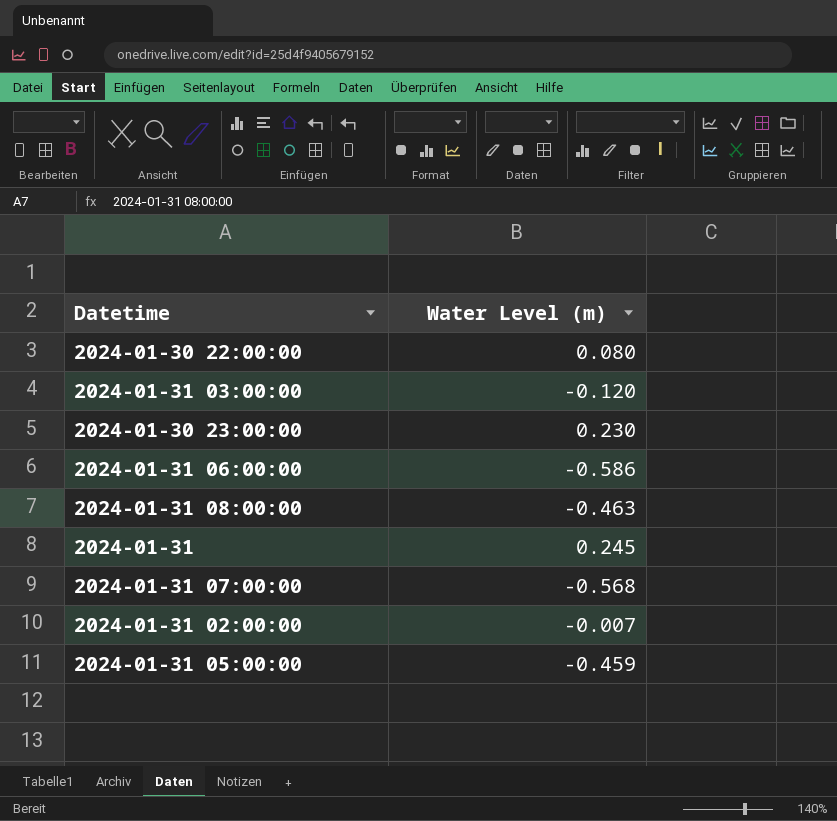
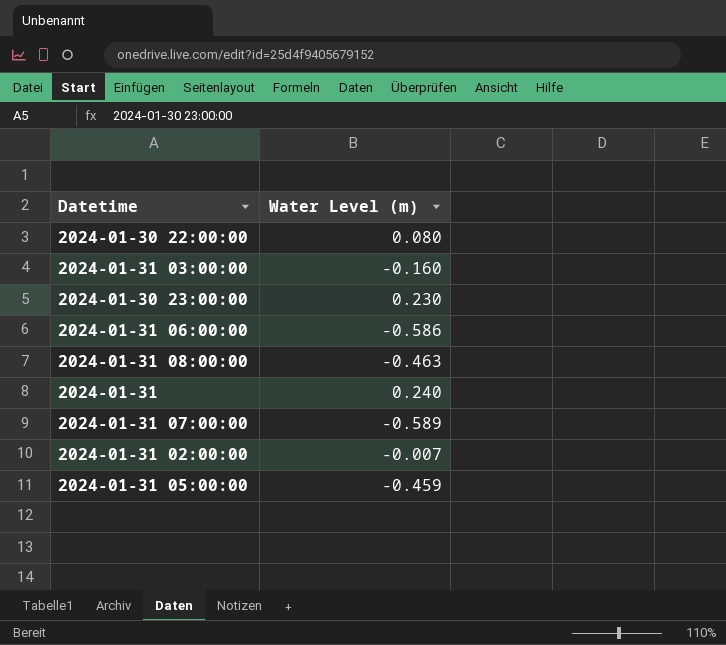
2024-01-31 03:00:00 | Water Level (m): -0.120 -> -0.160
2024-01-31 | Water Level (m): 0.245 -> 0.240
2024-01-31 07:00:00 | Water Level (m): -0.568 -> -0.589

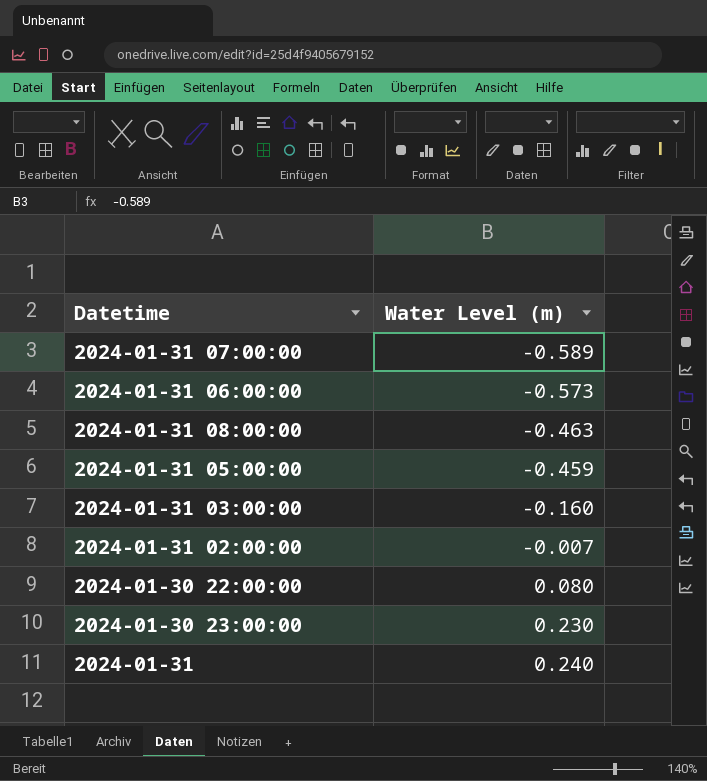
row order: none -> Water Level (m) ascending
2024-01-31 06:00:00 | Water Level (m): -0.586 -> -0.573

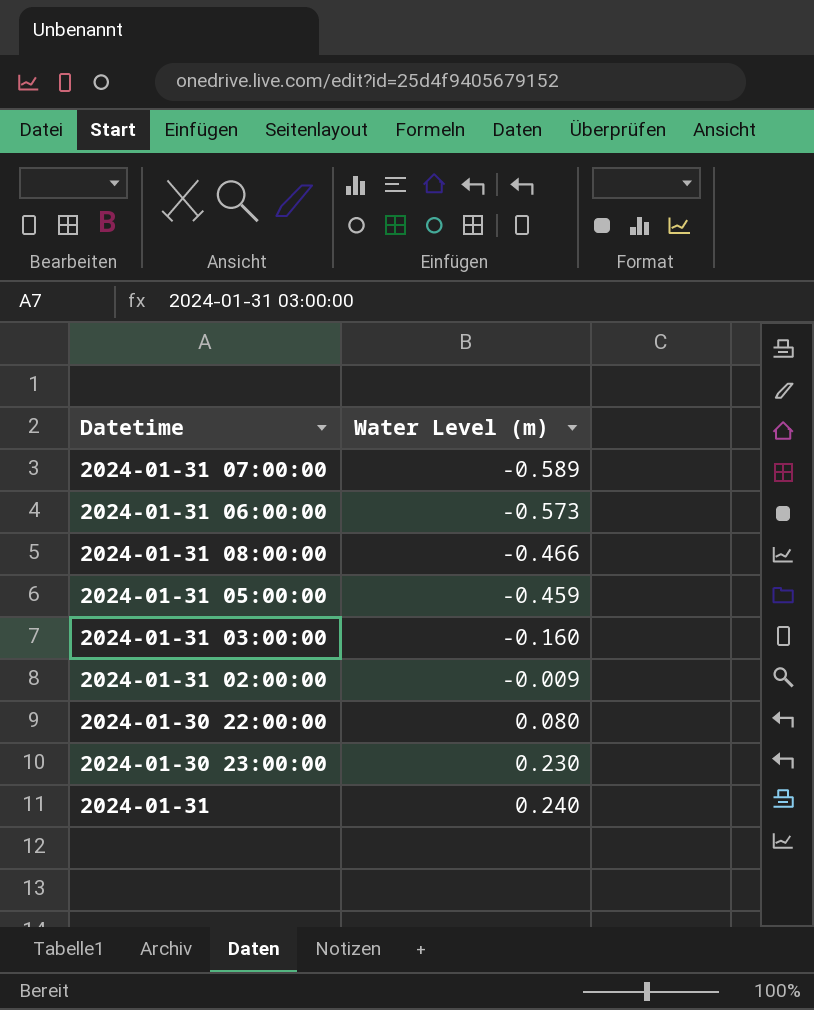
2024-01-31 08:00:00 | Water Level (m): -0.463 -> -0.466
2024-01-31 02:00:00 | Water Level (m): -0.007 -> -0.009

